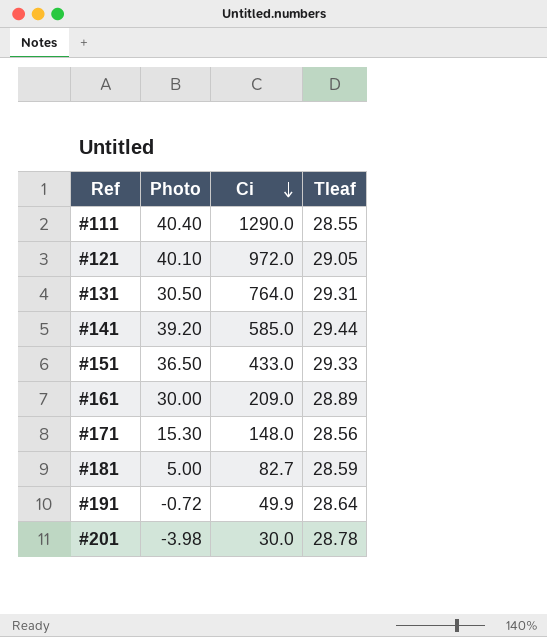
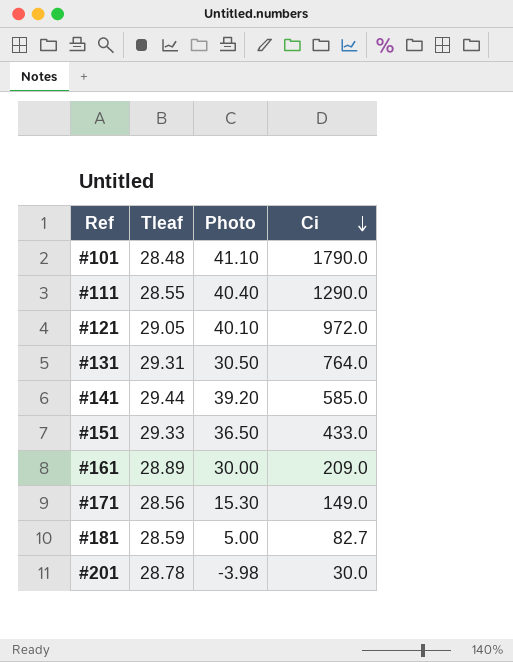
column Tleaf | position: 4 -> 2
row #191: -0.72 | 49.9 | 28.64 -> none
row #101: none -> 28.48 | 41.10 | 1790.0
#171 | Ci: 148.0 -> 149.0

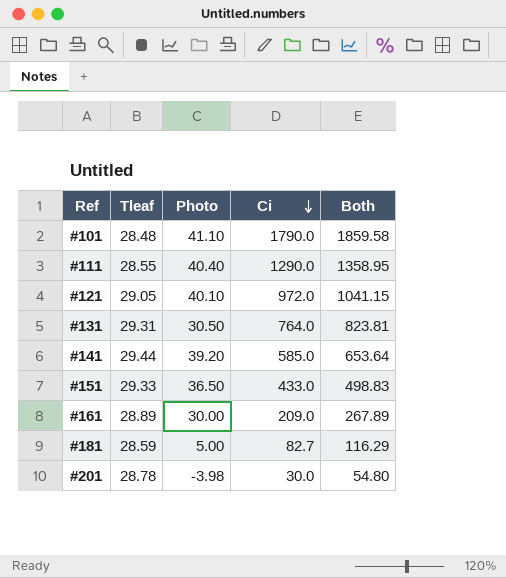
column Both | formula: none -> [Tleaf] + [Photo] + [Ci]
row #171: 28.56 | 15.30 | 149.0 -> none

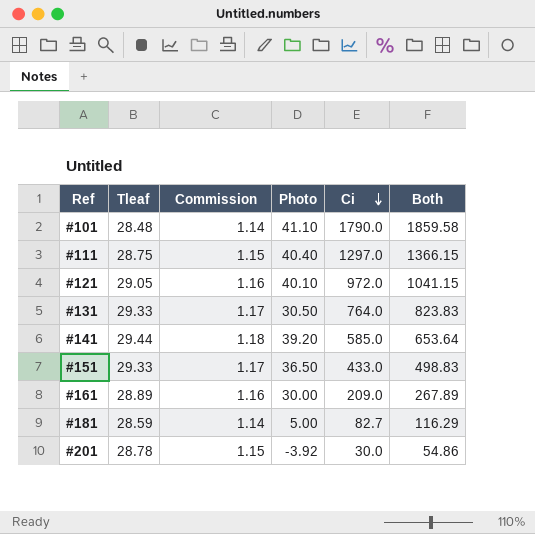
column Commission | formula: none -> [Tleaf] * 0.04
#111 | Tleaf: 28.55 -> 28.75
#111 | Ci: 1290.0 -> 1297.0
#111 | Both: 1358.95 -> 1366.15
#131 | Tleaf: 29.31 -> 29.33
#131 | Both: 823.81 -> 823.83
#201 | Photo: -3.98 -> -3.92
#201 | Both: 54.80 -> 54.86

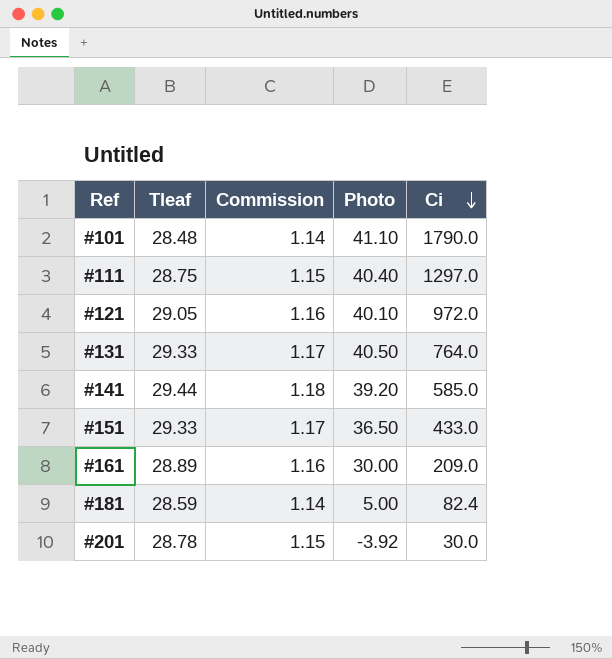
column Both | formula: [Tleaf] + [Photo] + [Ci] -> none
#131 | Photo: 30.50 -> 40.50
#181 | Ci: 82.7 -> 82.4

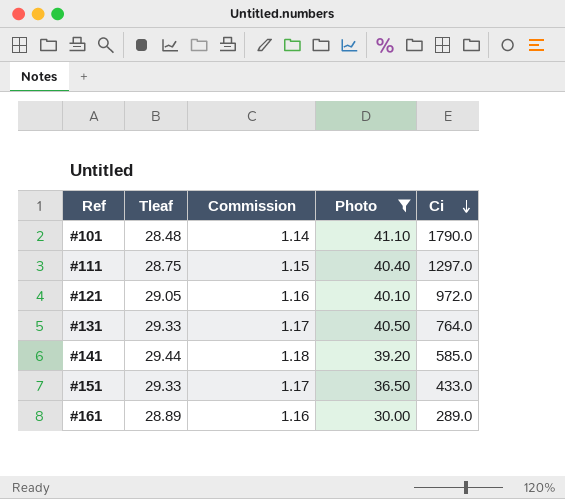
filter: none -> Photo >= 30.00
#161 | Ci: 209.0 -> 289.0

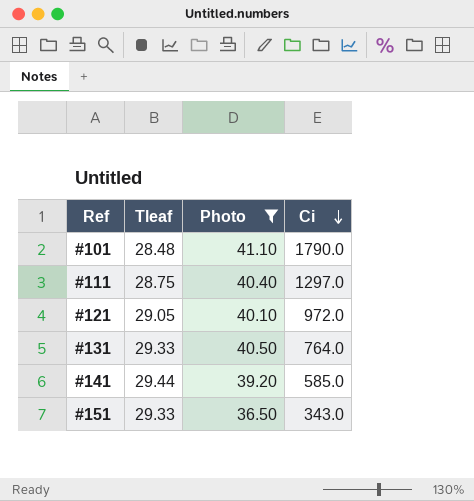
column Commission | formula: [Tleaf] * 0.04 -> none
row #161: 28.89 | 1.16 | 30.00 | 289.0 -> none
#151 | Ci: 433.0 -> 343.0

